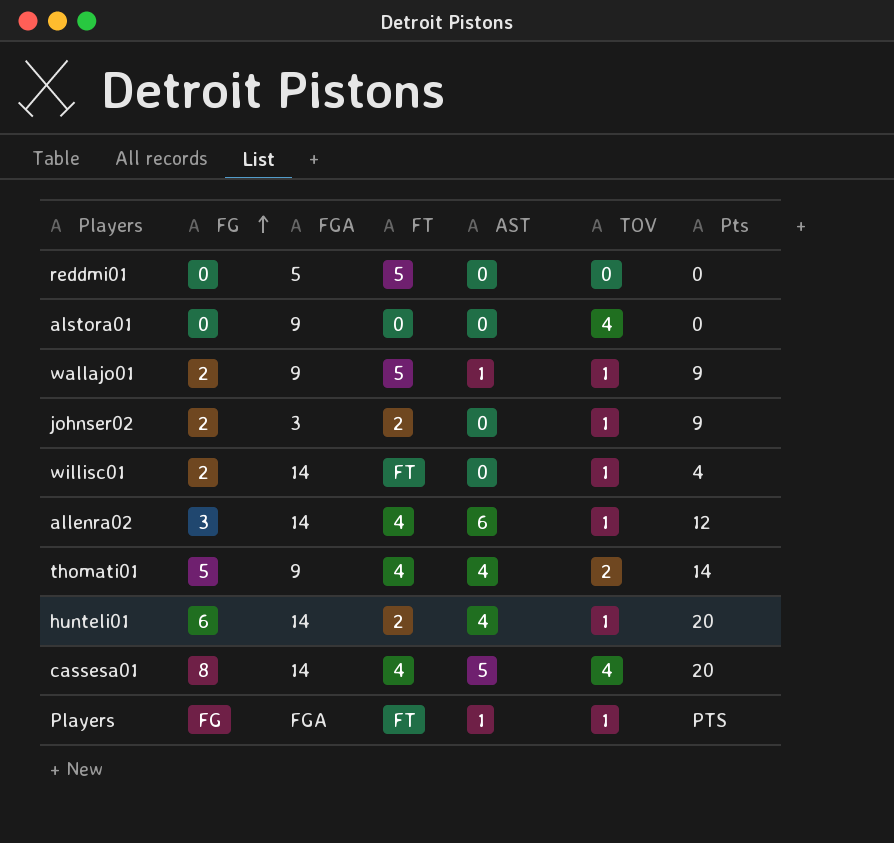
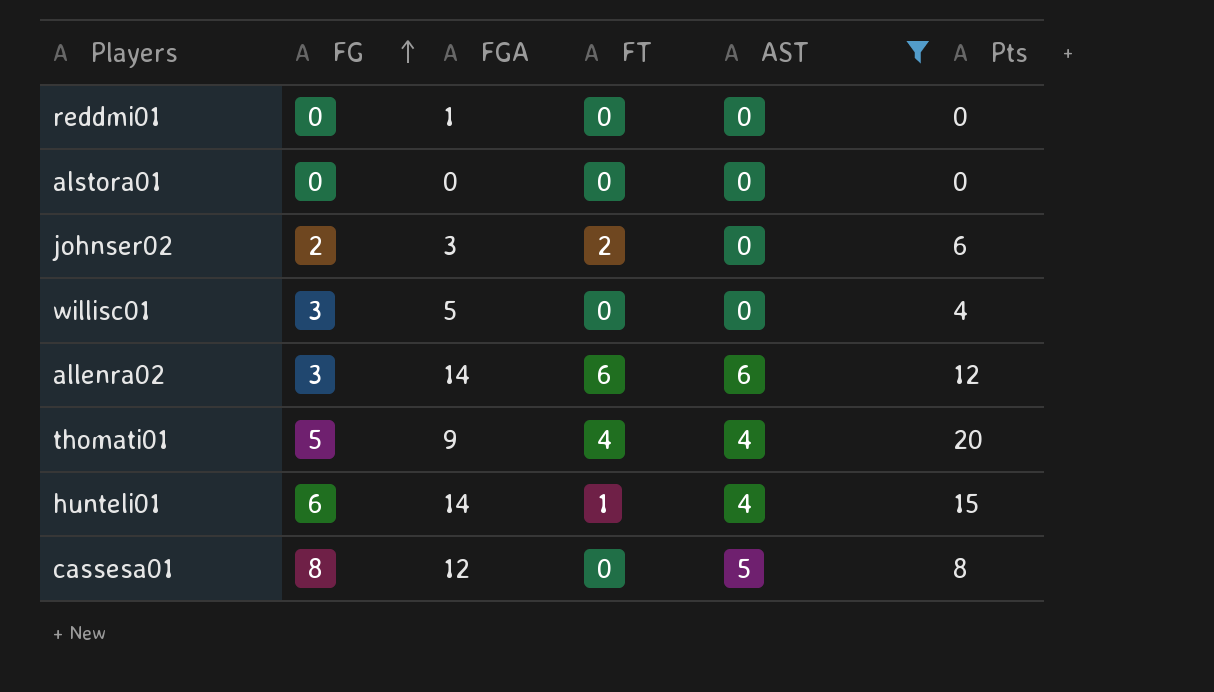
filter: none -> AST != 1
column TOV | position: 6 -> none
reddmi01 | FGA: 5 -> 1
reddmi01 | FT: 5 -> 0
alstora01 | FGA: 9 -> 0
johnser02 | Pts: 9 -> 6
willisc01 | FG: 2 -> 3
willisc01 | FGA: 14 -> 5
willisc01 | FT: FT -> 0
allenra02 | FT: 4 -> 6
thomati01 | Pts: 14 -> 20
hunteli01 | FT: 2 -> 1
hunteli01 | Pts: 20 -> 15
cassesa01 | FGA: 14 -> 12
cassesa01 | FT: 4 -> 0
cassesa01 | Pts: 20 -> 8

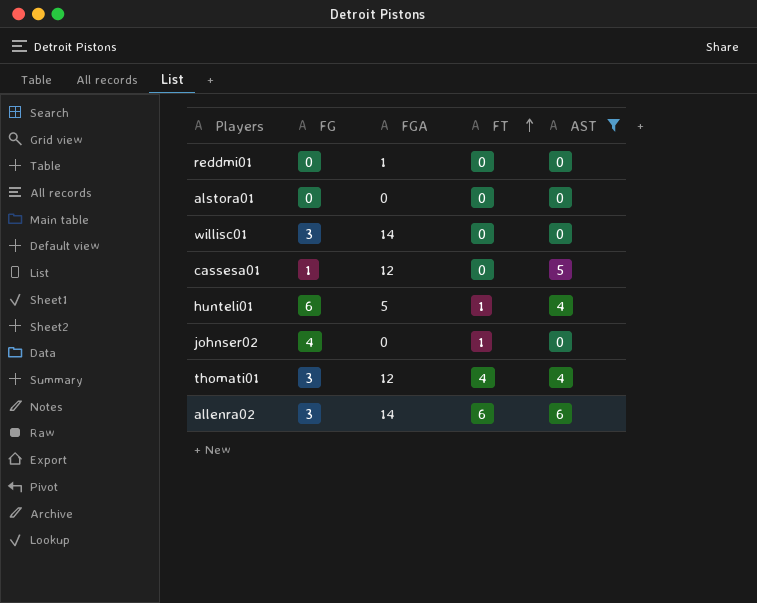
row order: FG ascending -> FT ascending
column Pts | position: 6 -> none
willisc01 | FGA: 5 -> 14
cassesa01 | FG: 8 -> 1
hunteli01 | FGA: 14 -> 5
johnser02 | FG: 2 -> 4
johnser02 | FGA: 3 -> 0
johnser02 | FT: 2 -> 1
thomati01 | FG: 5 -> 3
thomati01 | FGA: 9 -> 12

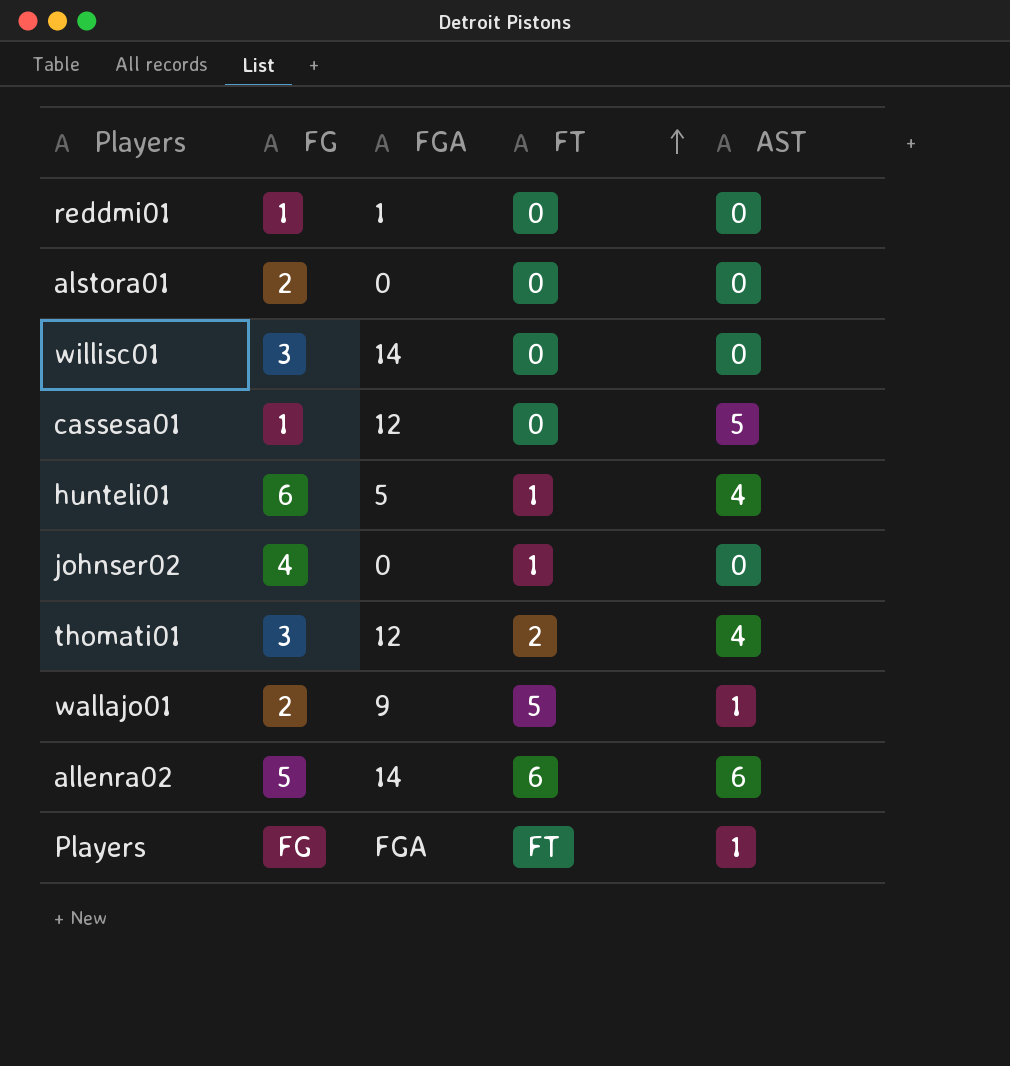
filter: AST != 1 -> none
reddmi01 | FG: 0 -> 1
alstora01 | FG: 0 -> 2
thomati01 | FT: 4 -> 2
allenra02 | FG: 3 -> 5

